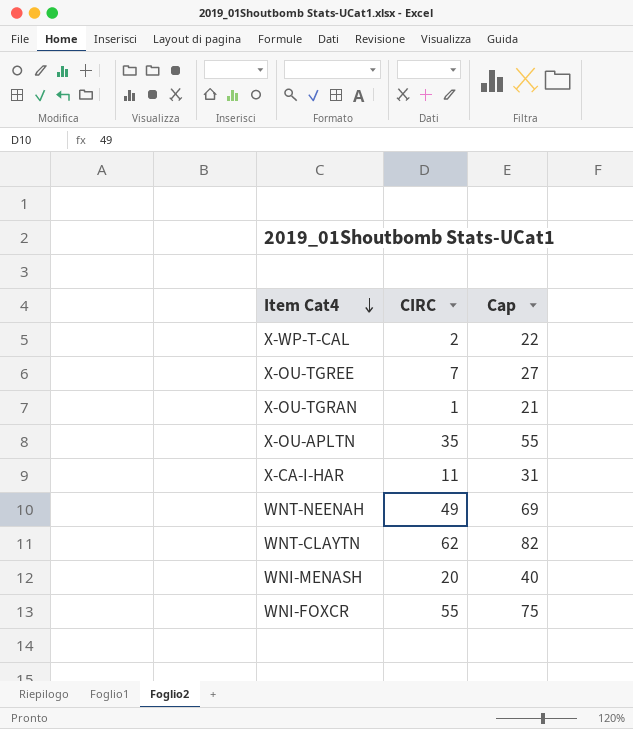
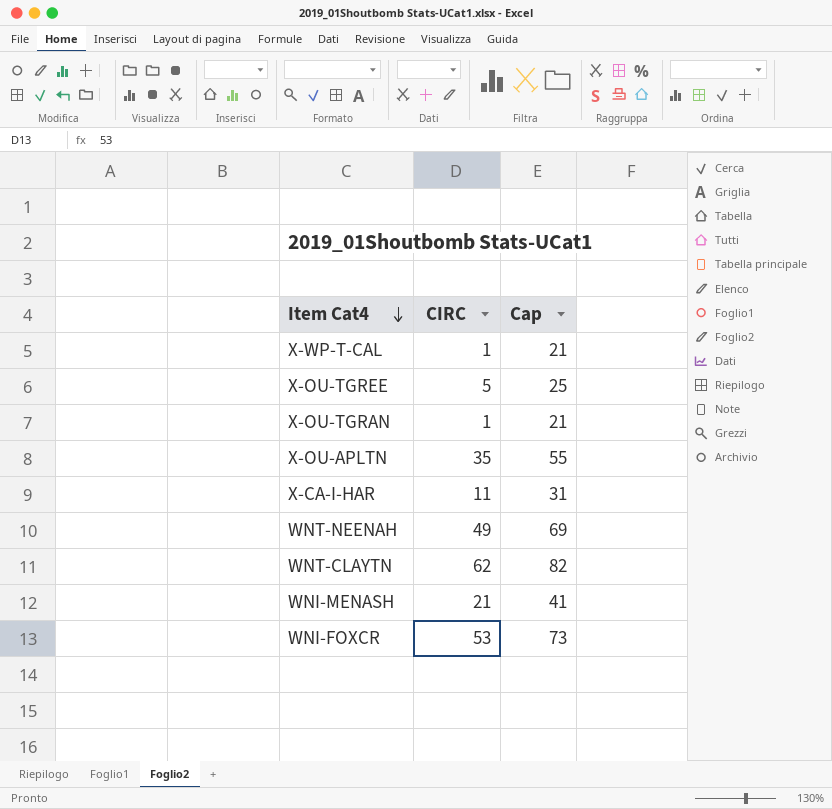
X-WP-T-CAL | CIRC: 2 -> 1
X-WP-T-CAL | Cap: 22 -> 21
X-OU-TGREE | CIRC: 7 -> 5
X-OU-TGREE | Cap: 27 -> 25
WNI-MENASH | CIRC: 20 -> 21
WNI-MENASH | Cap: 40 -> 41
WNI-FOXCR | CIRC: 55 -> 53
WNI-FOXCR | Cap: 75 -> 73

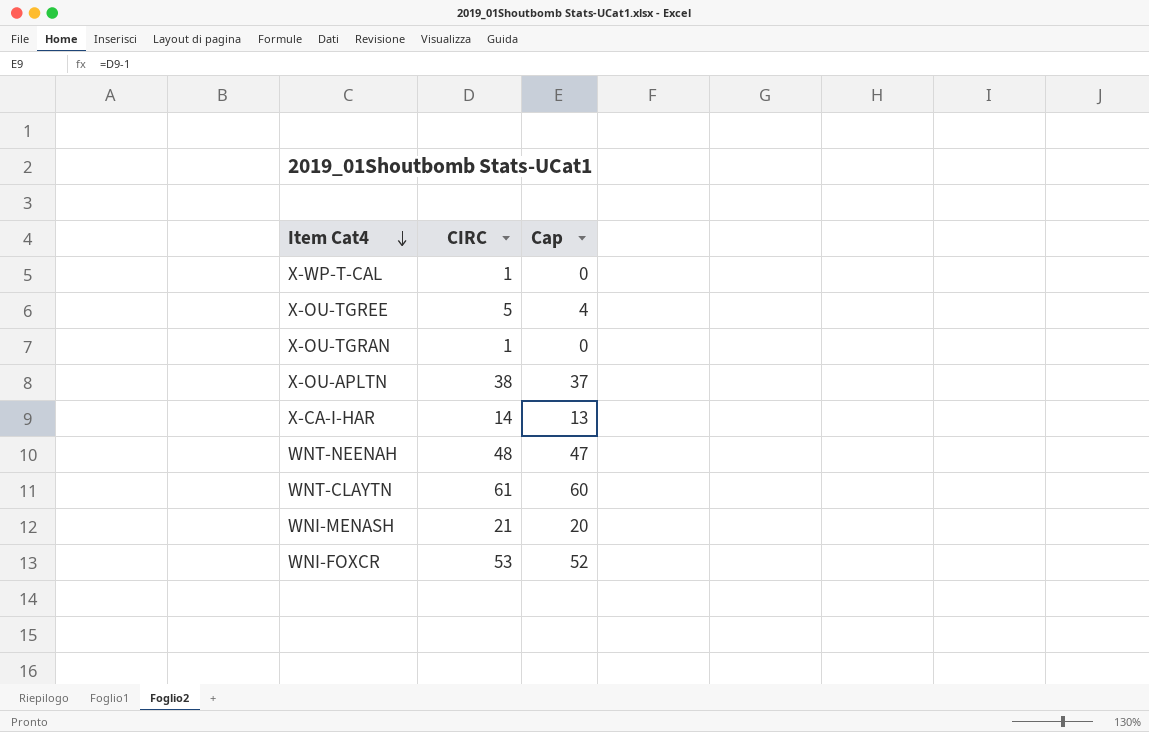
column Cap | formula: [CIRC] + 20 -> [CIRC] - 1
X-OU-APLTN | CIRC: 35 -> 38
X-CA-I-HAR | CIRC: 11 -> 14
WNT-NEENAH | CIRC: 49 -> 48
WNT-CLAYTN | CIRC: 62 -> 61

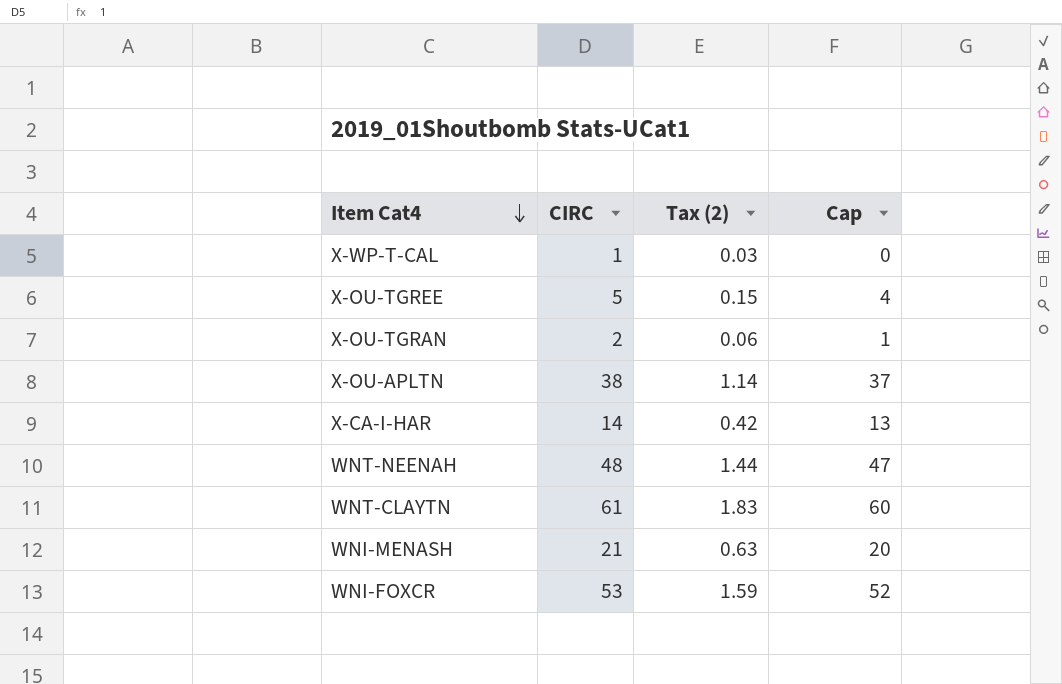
column Tax (2) | formula: none -> [CIRC] * 0.03
X-OU-TGRAN | CIRC: 1 -> 2
X-OU-TGRAN | Cap: 0 -> 1

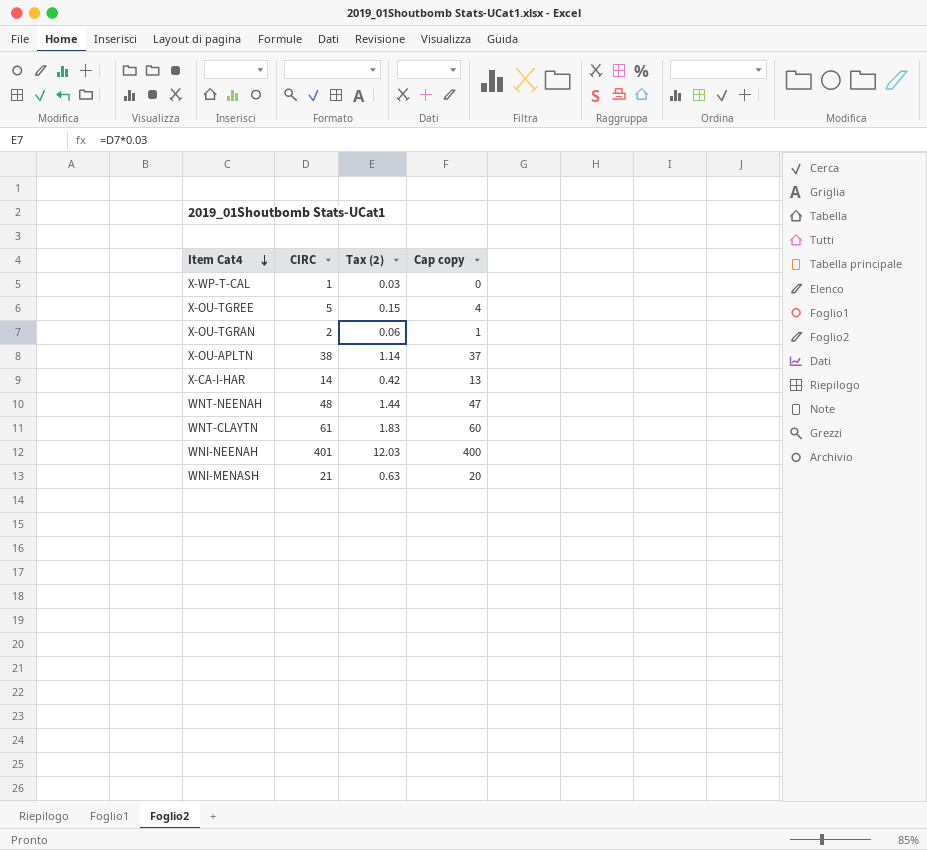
column name: Cap -> Cap copy
row WNI-FOXCR: 53 | 1.59 | 52 -> none
row WNI-NEENAH: none -> 401 | 12.03 | 400

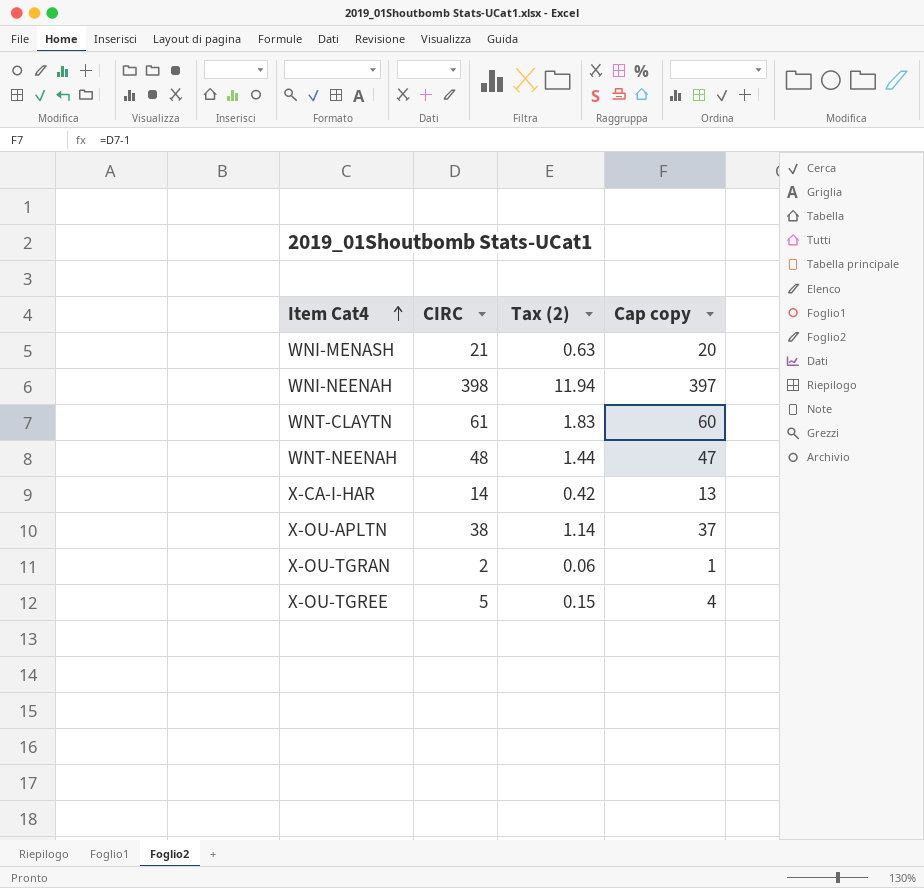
row order: Item Cat4 descending -> Item Cat4 ascending
row X-WP-T-CAL: 1 | 0.03 | 0 -> none
WNI-NEENAH | CIRC: 401 -> 398
WNI-NEENAH | Tax (2): 12.03 -> 11.94
WNI-NEENAH | Cap copy: 400 -> 397

